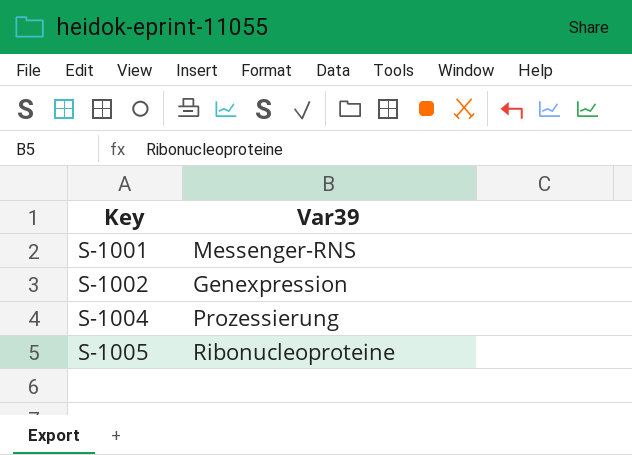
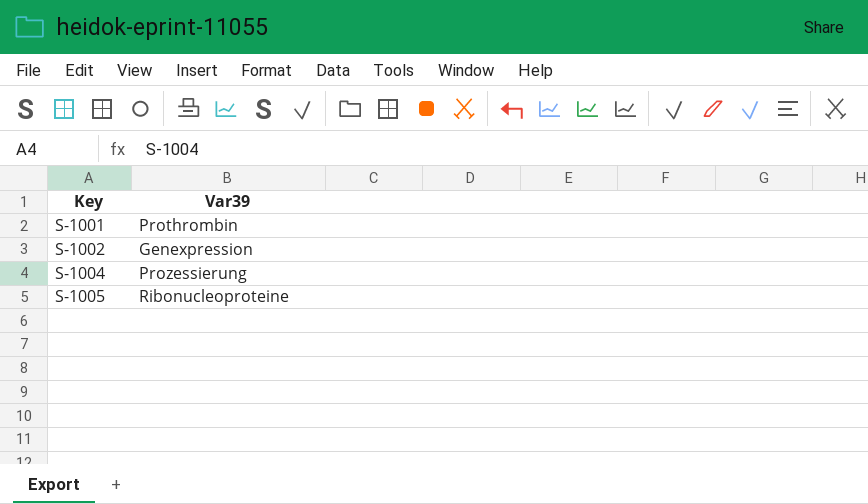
S-1001 | Var39: Messenger-RNS -> Prothrombin

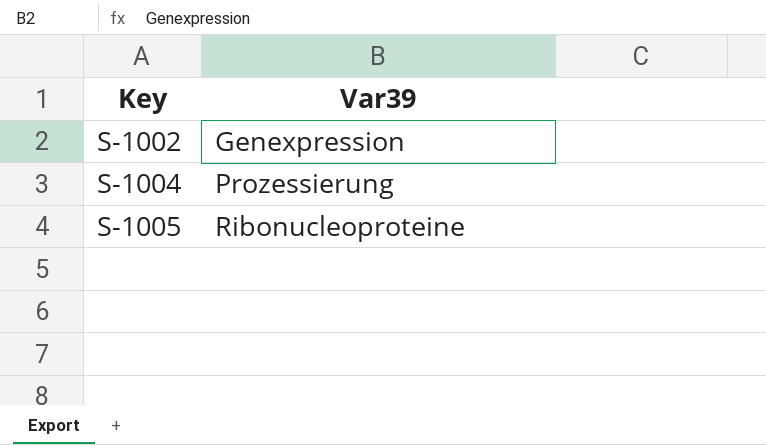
row S-1001: Prothrombin -> none

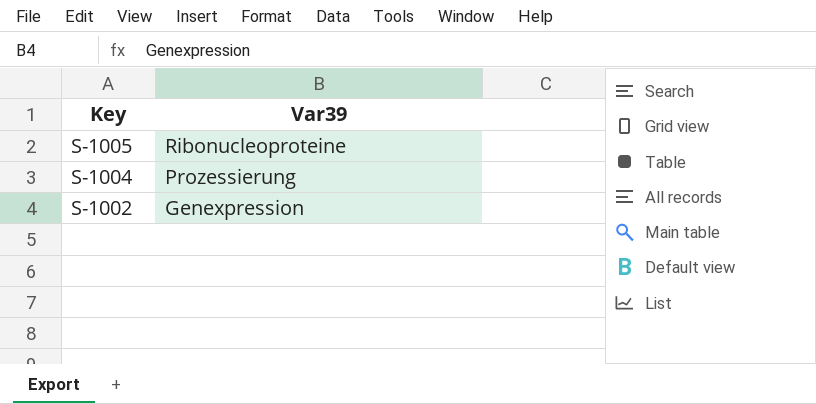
row order: Key ascending -> Key descending

